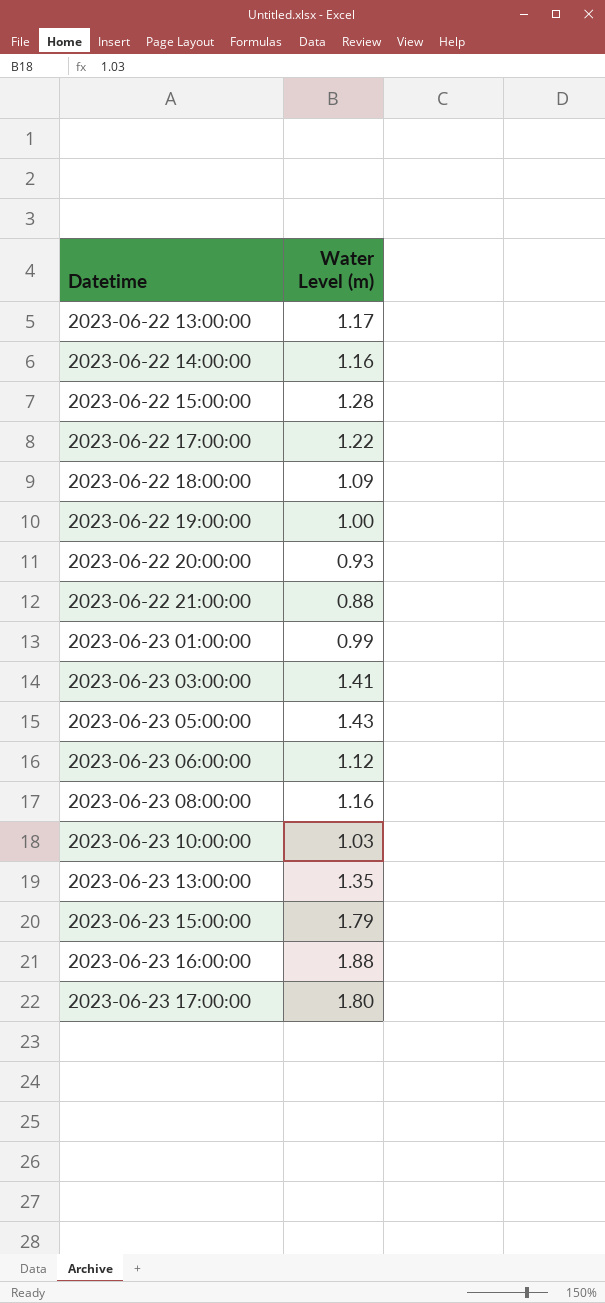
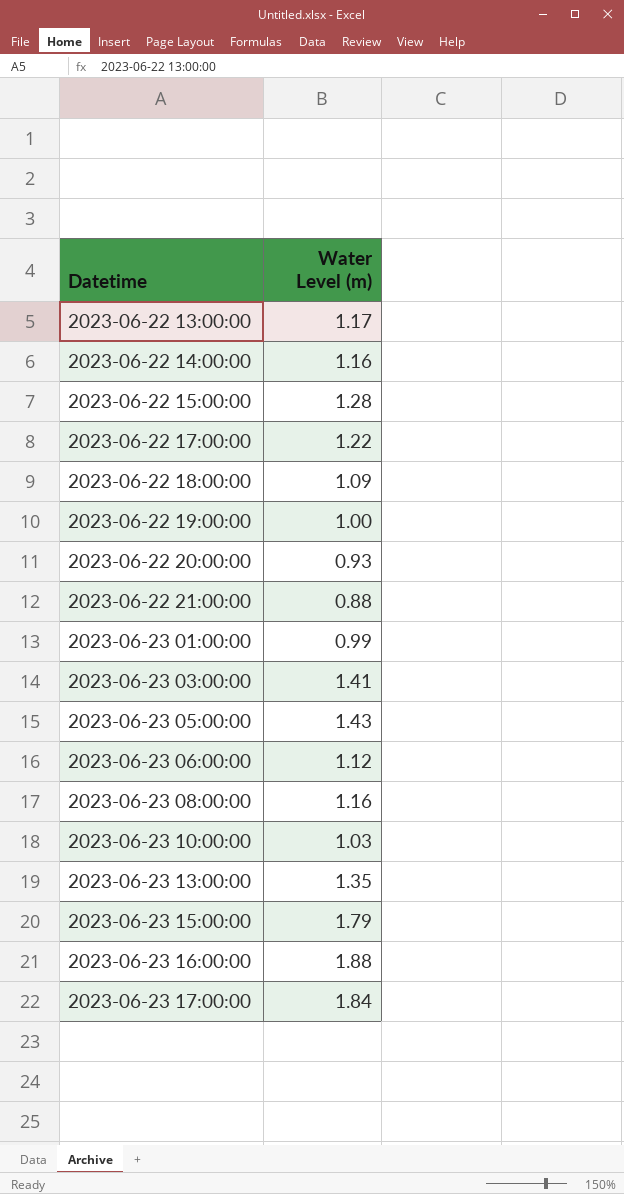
2023-06-23 17:00:00 | Water Level (m): 1.80 -> 1.84

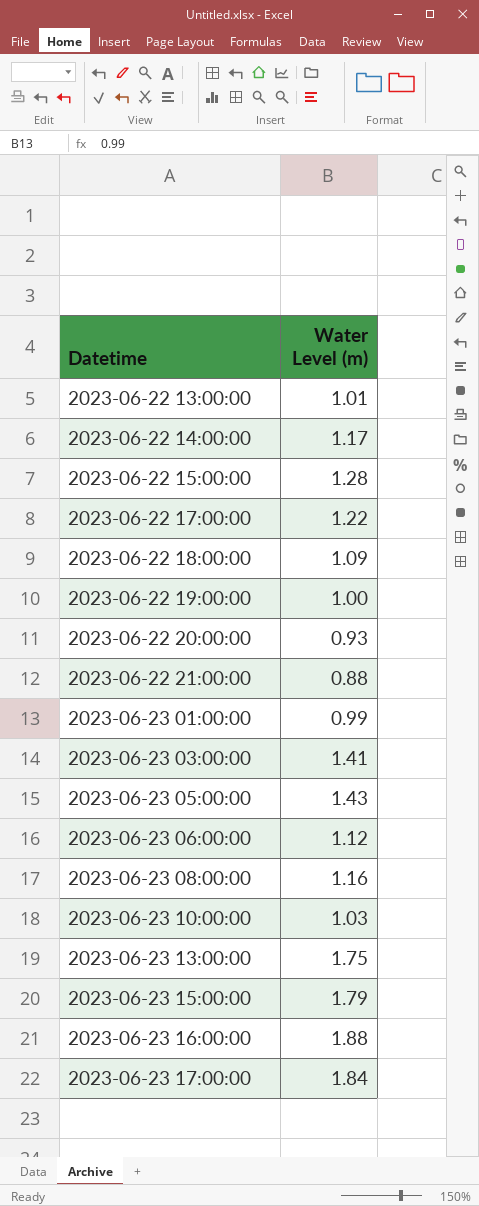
2023-06-22 13:00:00 | Water Level (m): 1.17 -> 1.01
2023-06-22 14:00:00 | Water Level (m): 1.16 -> 1.17
2023-06-23 13:00:00 | Water Level (m): 1.35 -> 1.75

